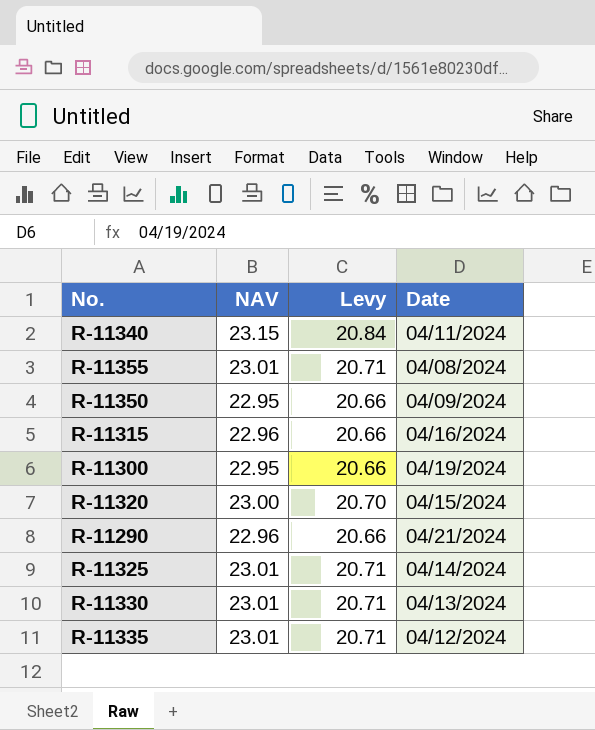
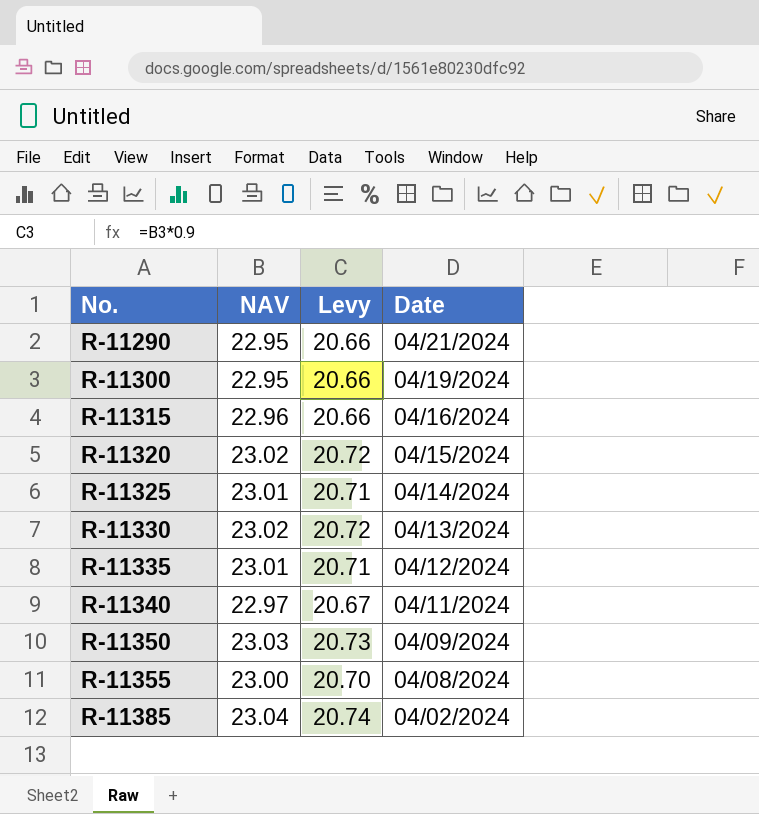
row order: none -> No. ascending
R-11290 | NAV: 22.96 -> 22.95
R-11320 | NAV: 23.00 -> 23.02
R-11320 | Levy: 20.70 -> 20.72
R-11330 | NAV: 23.01 -> 23.02
R-11330 | Levy: 20.71 -> 20.72
R-11340 | NAV: 23.15 -> 22.97
R-11340 | Levy: 20.84 -> 20.67
R-11350 | NAV: 22.95 -> 23.03
R-11350 | Levy: 20.66 -> 20.73
R-11355 | NAV: 23.01 -> 23.00
R-11355 | Levy: 20.71 -> 20.70
row R-11385: none -> 23.04 | 20.74 | 04/02/2024

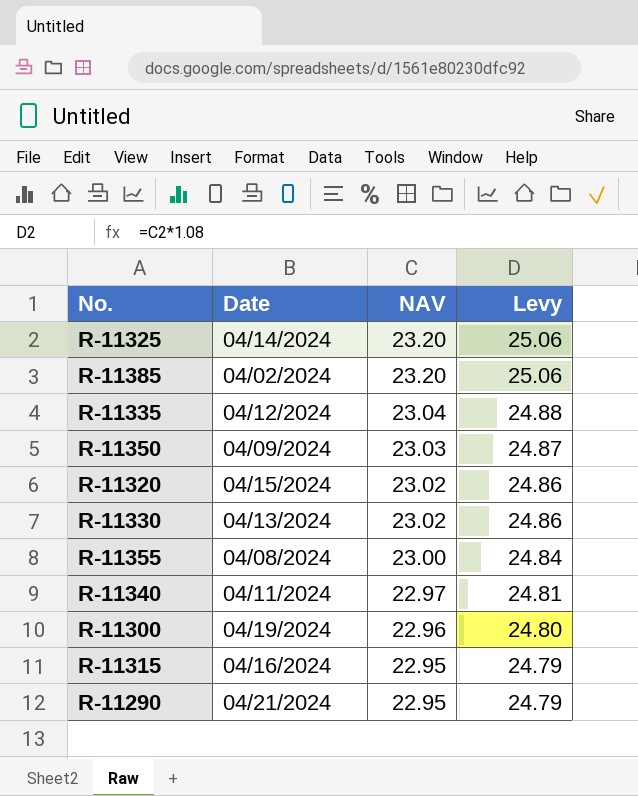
row order: No. ascending -> NAV descending
column Date | position: 4 -> 2
column Levy | formula: [NAV] * 0.9 -> [NAV] * 1.08
R-11325 | NAV: 23.01 -> 23.20
R-11385 | NAV: 23.04 -> 23.20
R-11335 | NAV: 23.01 -> 23.04
R-11300 | NAV: 22.95 -> 22.96
R-11315 | NAV: 22.96 -> 22.95

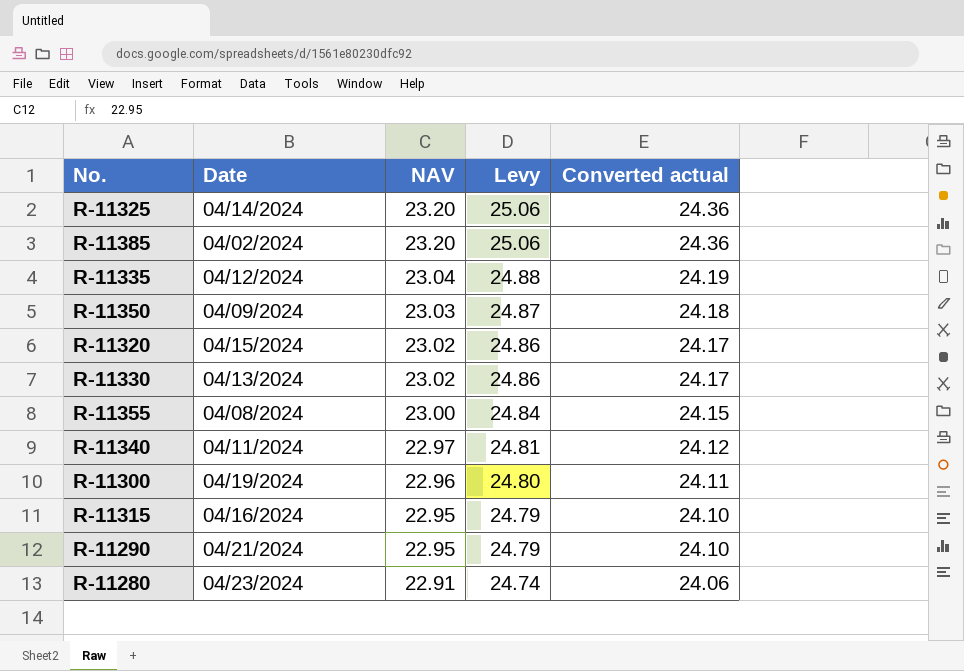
column Converted actual | formula: none -> [NAV] * 1.05
row R-11280: none -> 04/23/2024 | 22.91 | 24.74 | 24.06

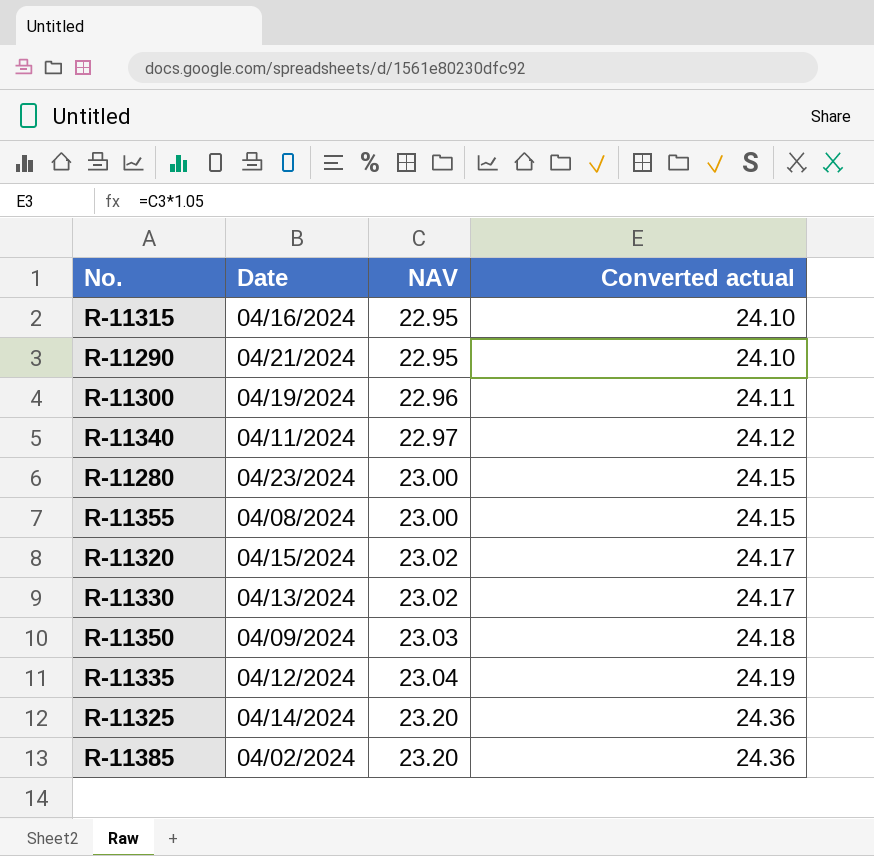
row order: NAV descending -> NAV ascending
column Levy | formula: [NAV] * 1.08 -> none
R-11280 | NAV: 22.91 -> 23.00
R-11280 | Converted actual: 24.06 -> 24.15

